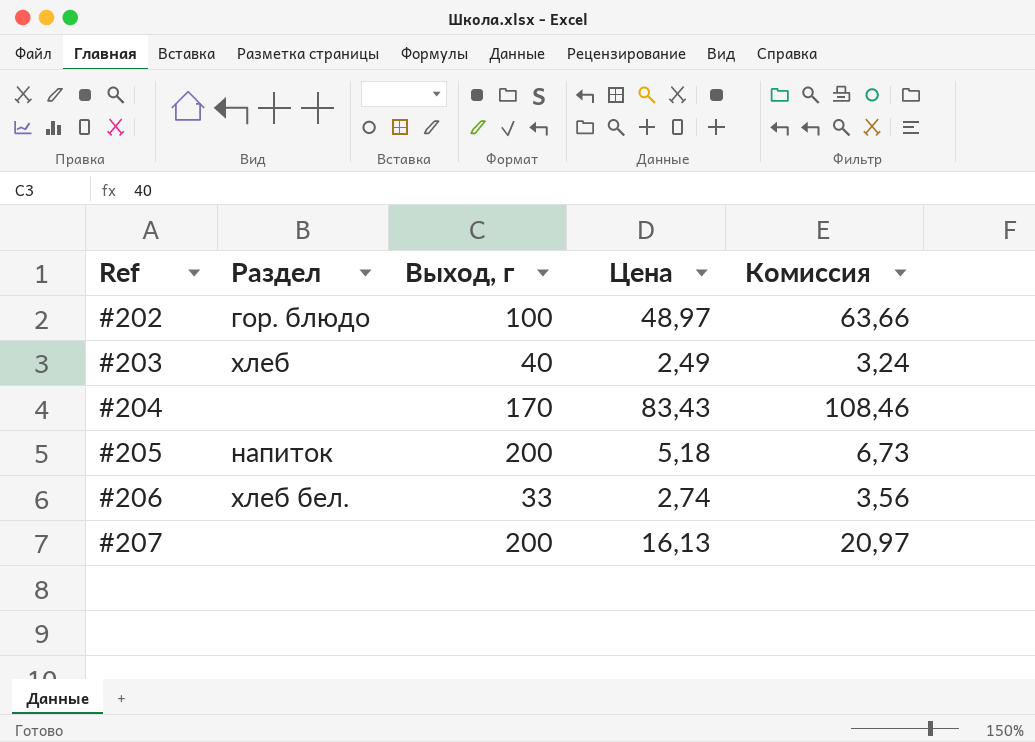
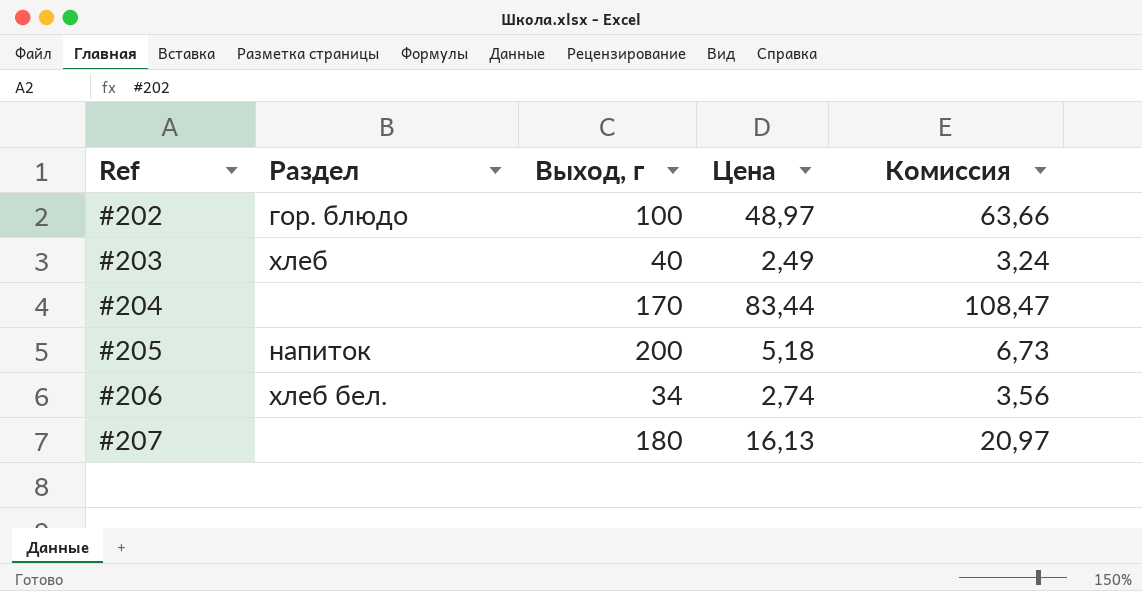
#204 | Цена: 83,43 -> 83,44
#204 | Комиссия: 108,46 -> 108,47
#206 | Выход, г: 33 -> 34
#207 | Выход, г: 200 -> 180

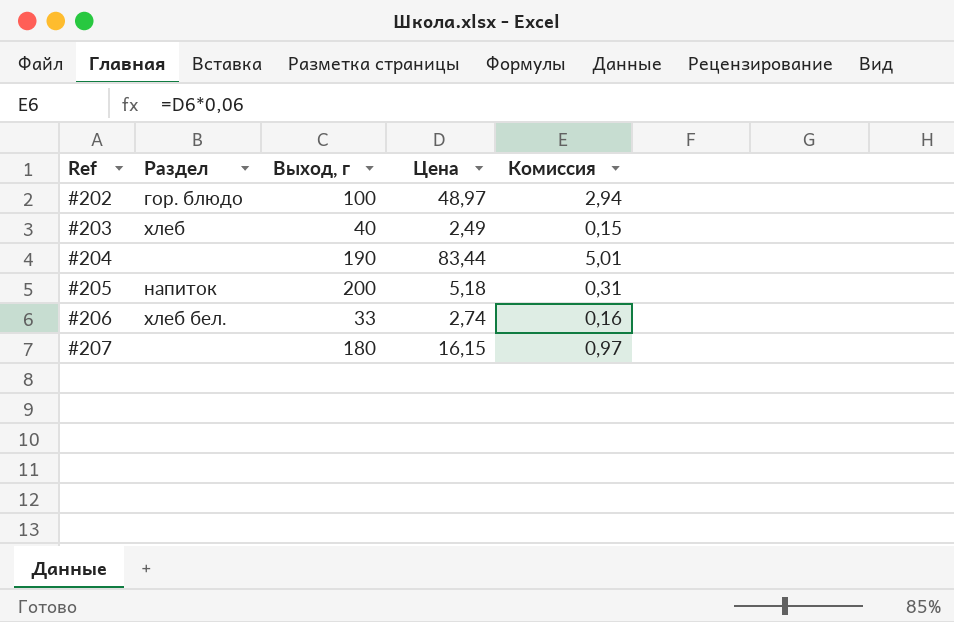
column Комиссия | formula: [Цена] * 1,3 -> [Цена] * 0,06
#204 | Выход, г: 170 -> 190
#206 | Выход, г: 34 -> 33
#207 | Цена: 16,13 -> 16,15

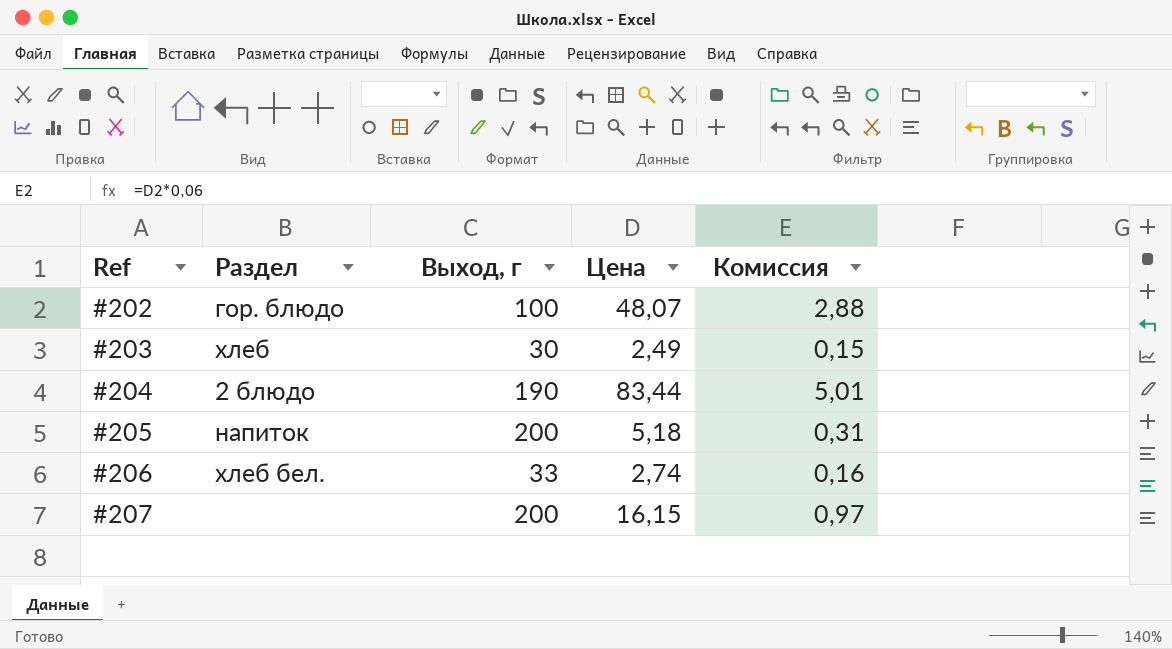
#202 | Цена: 48,97 -> 48,07
#202 | Комиссия: 2,94 -> 2,88
#203 | Выход, г: 40 -> 30
#204 | Раздел: none -> 2 блюдо
#207 | Выход, г: 180 -> 200

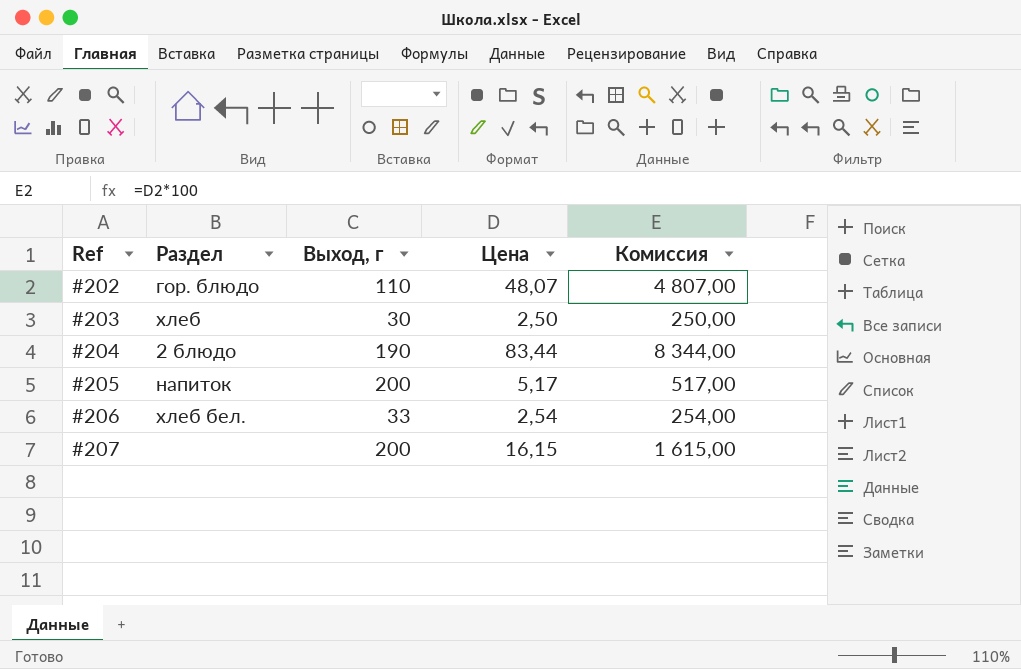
column Комиссия | formula: [Цена] * 0,06 -> [Цена] * 100
#202 | Выход, г: 100 -> 110
#203 | Цена: 2,49 -> 2,50
#205 | Цена: 5,18 -> 5,17
#206 | Цена: 2,74 -> 2,54

